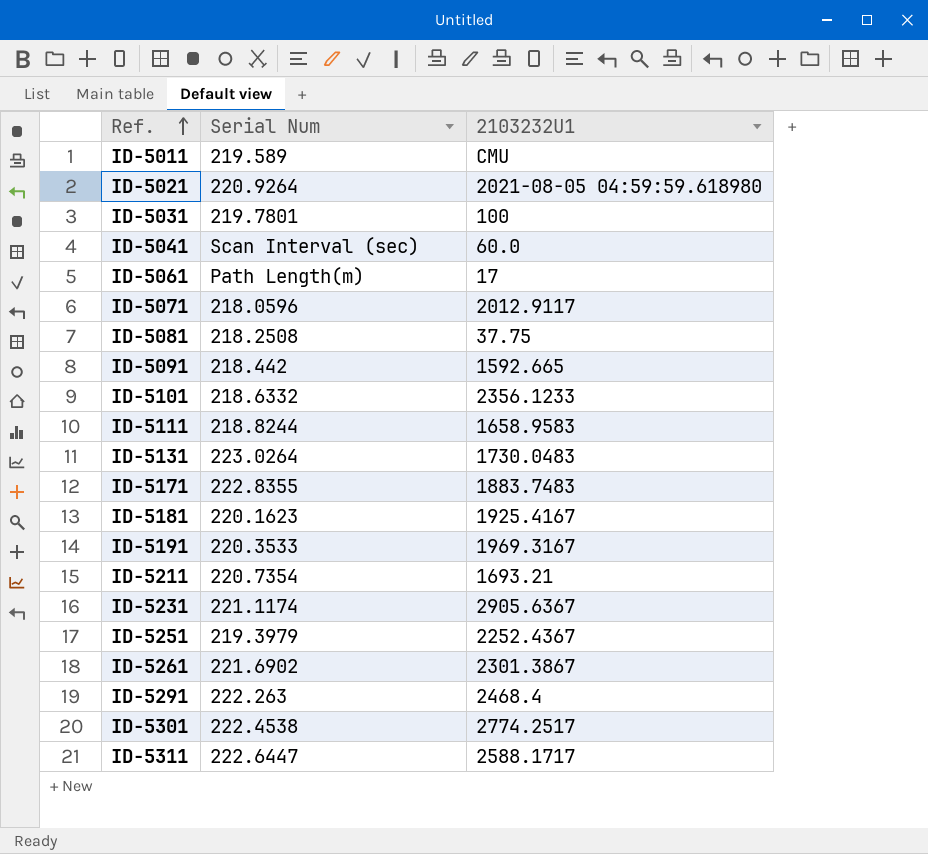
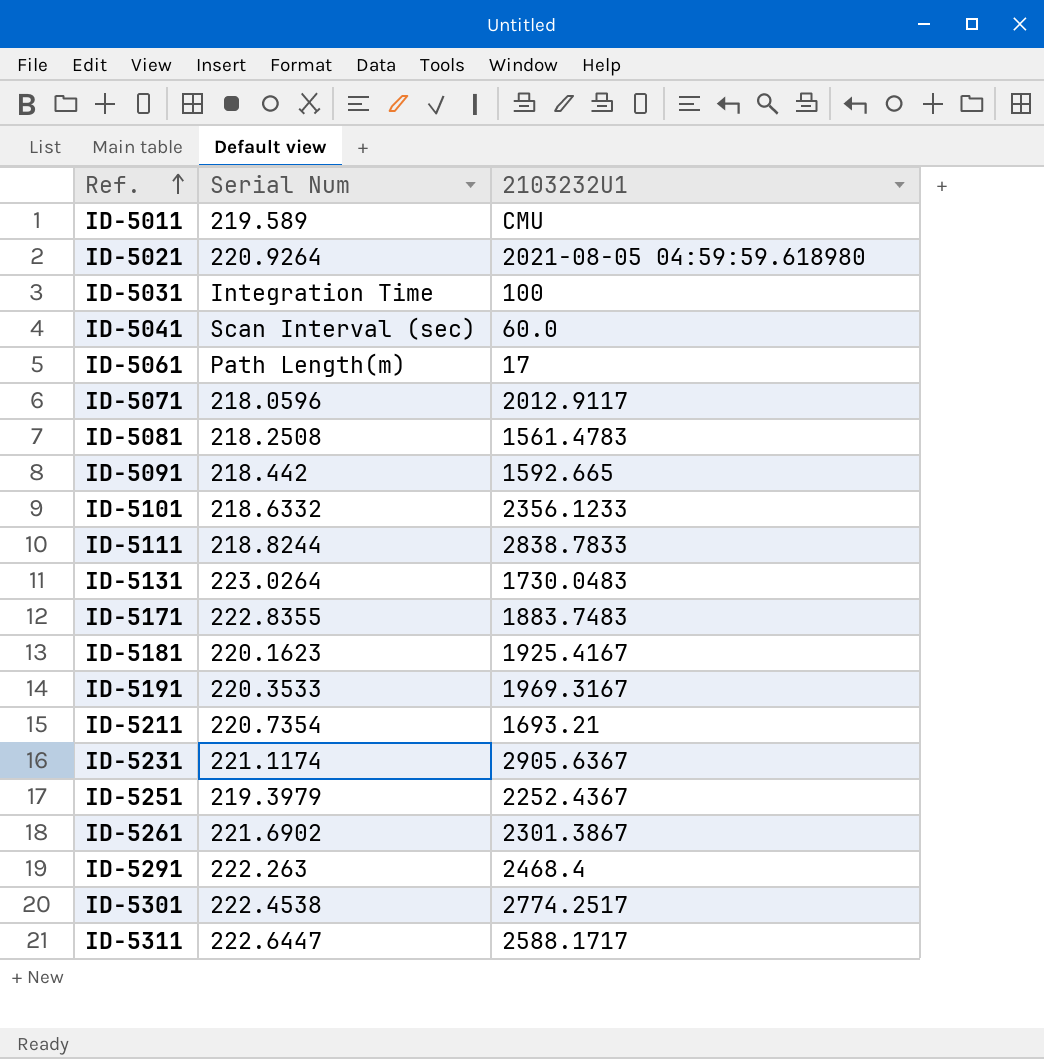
ID-5031 | Serial Num: 219.7801 -> Integration Time
ID-5081 | 2103232U1: 37.75 -> 1561.4783
ID-5111 | 2103232U1: 1658.9583 -> 2838.7833

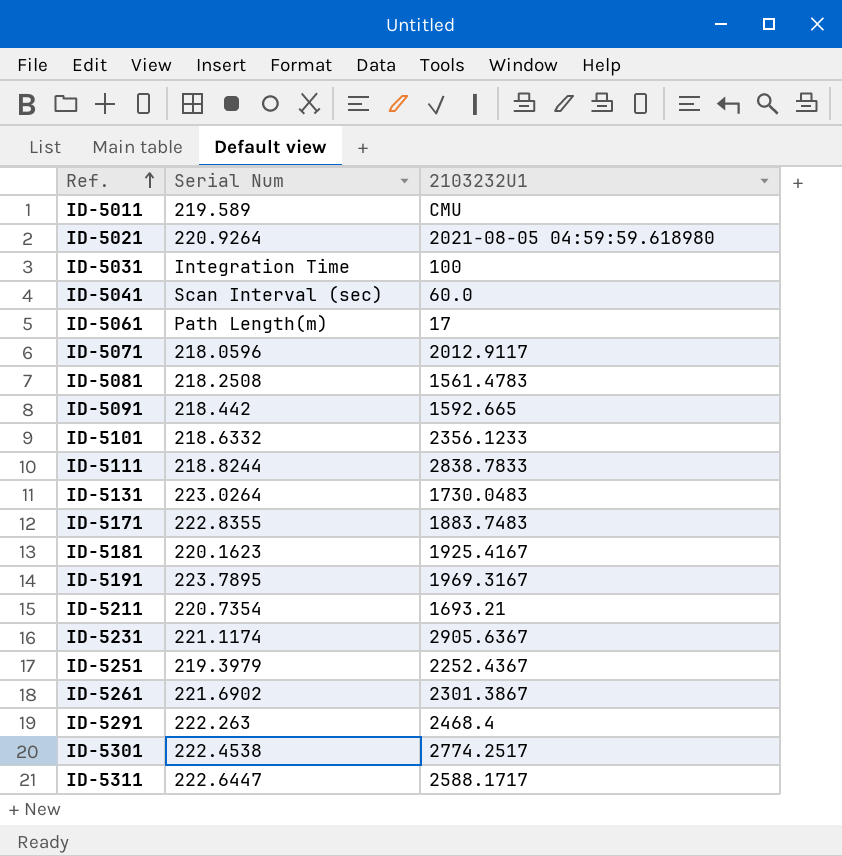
ID-5191 | Serial Num: 220.3533 -> 223.7895

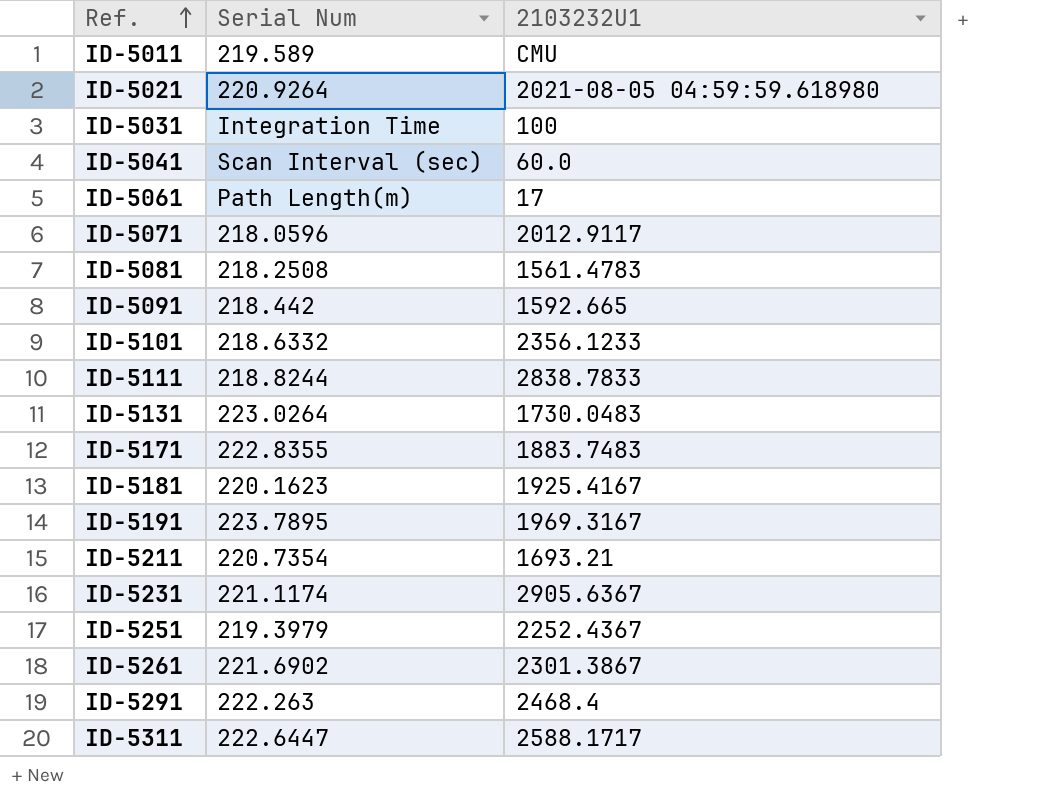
row ID-5301: 222.4538 | 2774.2517 -> none

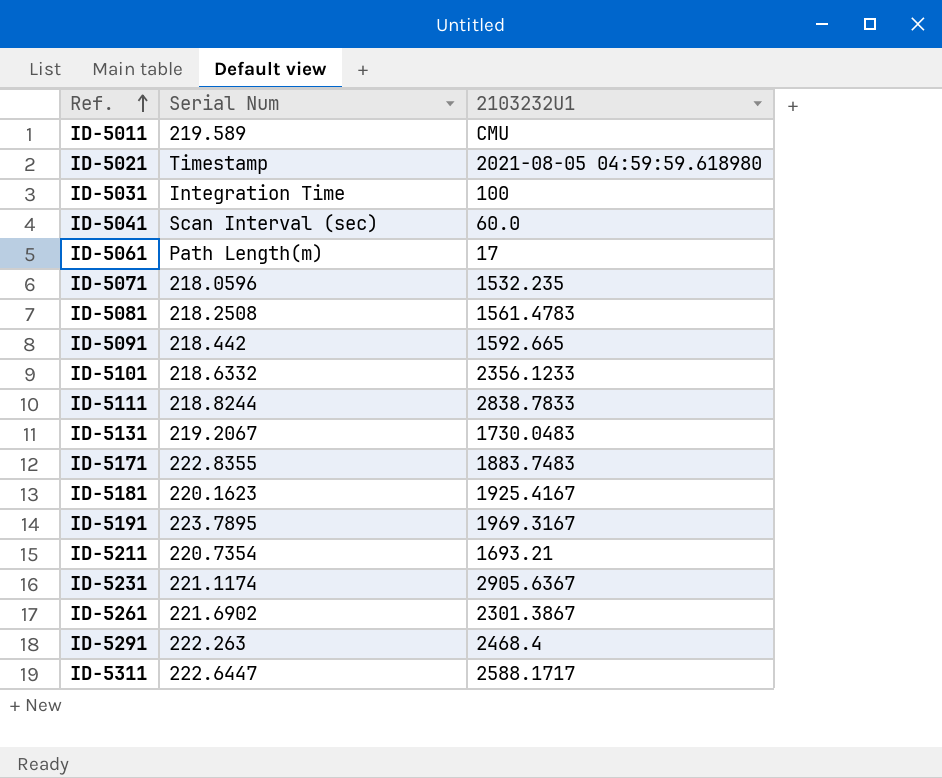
row ID-5251: 219.3979 | 2252.4367 -> none
ID-5021 | Serial Num: 220.9264 -> Timestamp
ID-5071 | 2103232U1: 2012.9117 -> 1532.235
ID-5131 | Serial Num: 223.0264 -> 219.2067

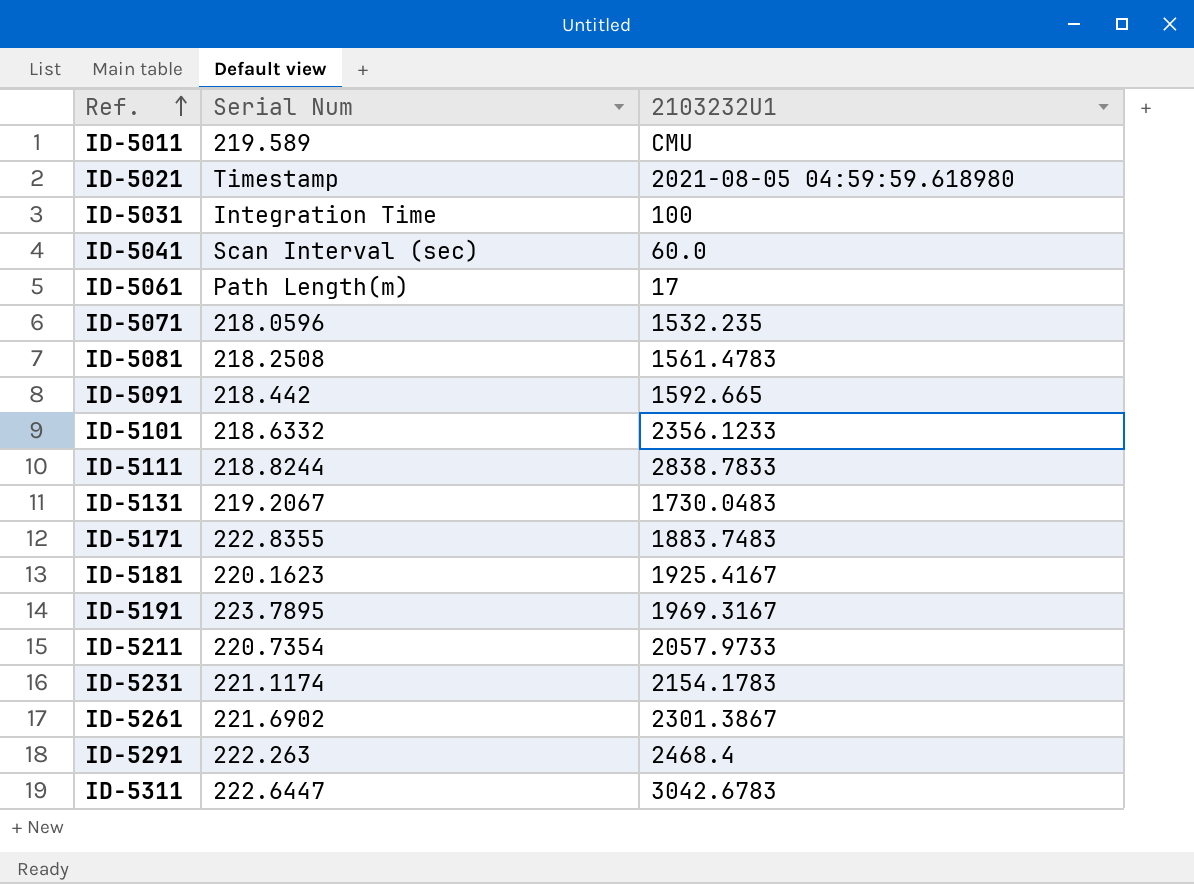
ID-5211 | 2103232U1: 1693.21 -> 2057.9733
ID-5231 | 2103232U1: 2905.6367 -> 2154.1783
ID-5311 | 2103232U1: 2588.1717 -> 3042.6783

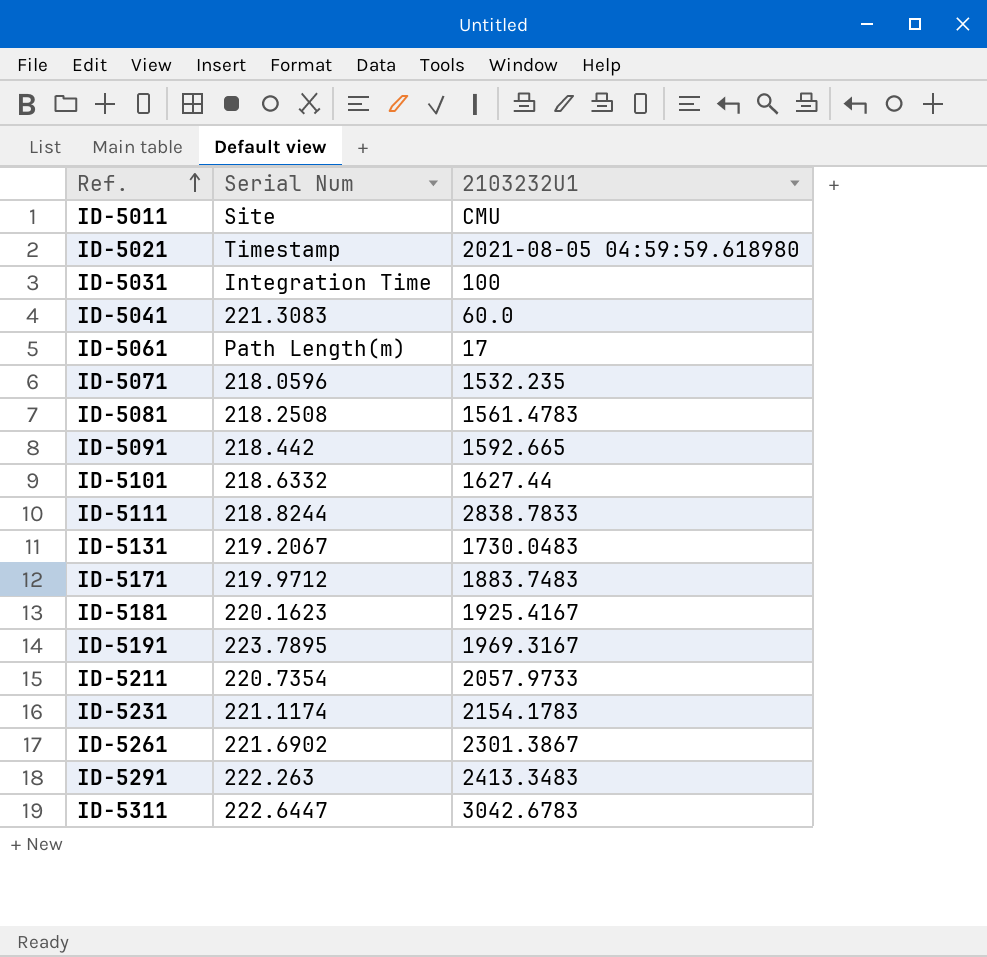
ID-5011 | Serial Num: 219.589 -> Site
ID-5041 | Serial Num: Scan Interval (sec) -> 221.3083
ID-5101 | 2103232U1: 2356.1233 -> 1627.44
ID-5171 | Serial Num: 222.8355 -> 219.9712
ID-5291 | 2103232U1: 2468.4 -> 2413.3483

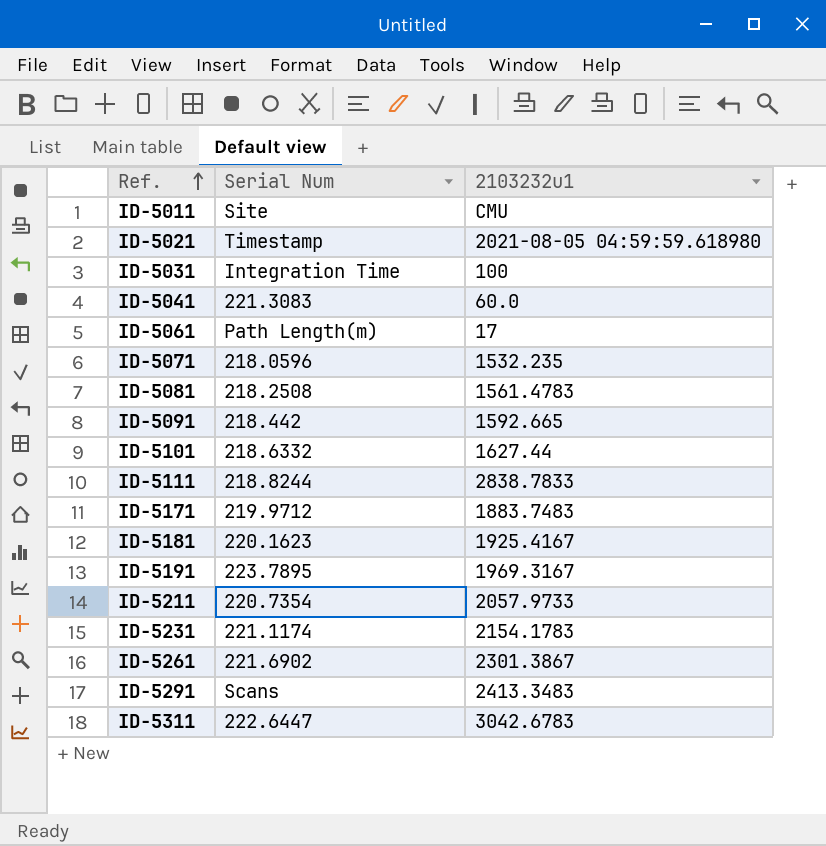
column name: 2103232U1 -> 2103232u1
row ID-5131: 219.2067 | 1730.0483 -> none
ID-5291 | Serial Num: 222.263 -> Scans

